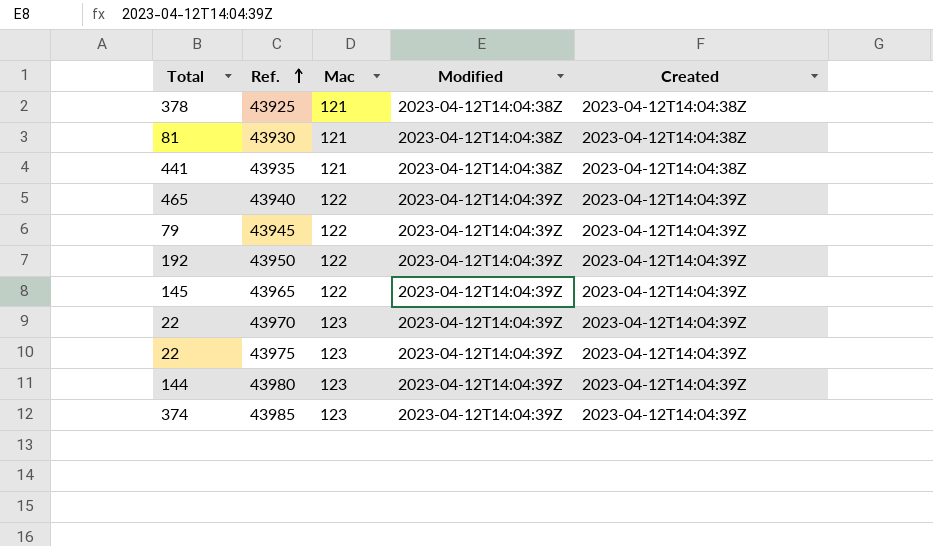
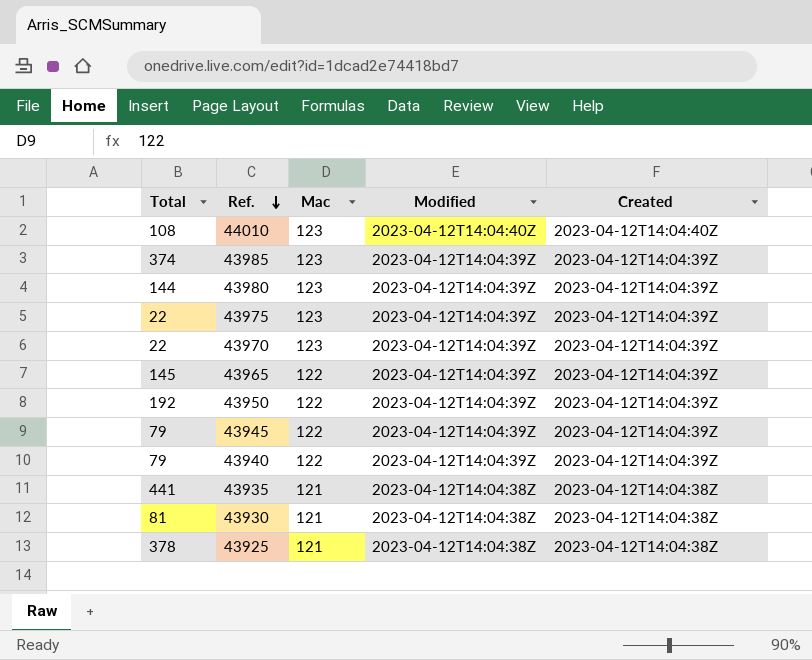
row order: Ref. ascending -> Ref. descending
row 44010: none -> 108 | 123 | 2023-04-12T14:04:40Z | 2023-04-12T14:04:40Z
43940 | Total: 465 -> 79

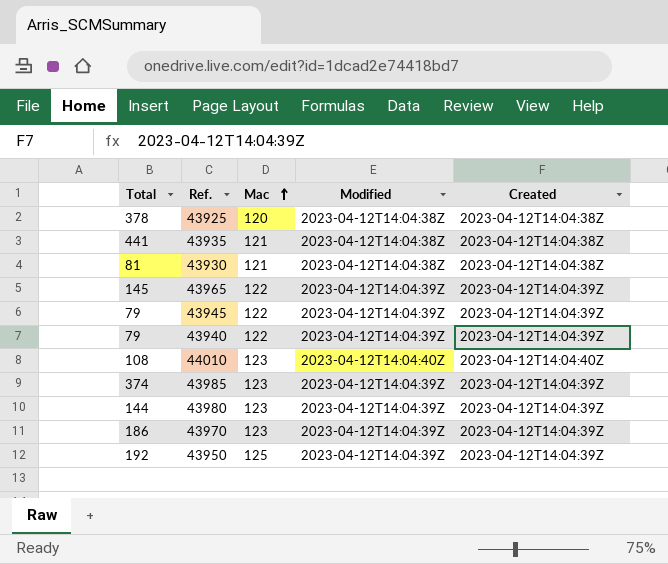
row order: Ref. descending -> Mac ascending
row 43975: 22 | 123 | 2023-04-12T14:04:39Z | 2023-04-12T14:04:39Z -> none
43925 | Mac: 121 -> 120
43970 | Total: 22 -> 186
43950 | Mac: 122 -> 125

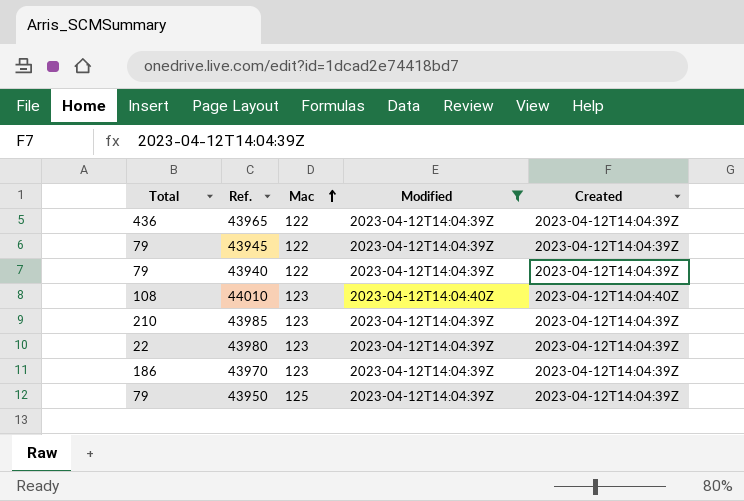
filter: none -> Modified != 2023-04-12T14:04:38Z
43965 | Total: 145 -> 436
43985 | Total: 374 -> 210
43980 | Total: 144 -> 22
43950 | Total: 192 -> 79

